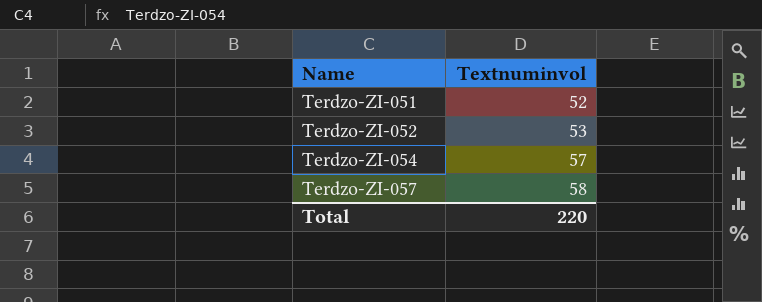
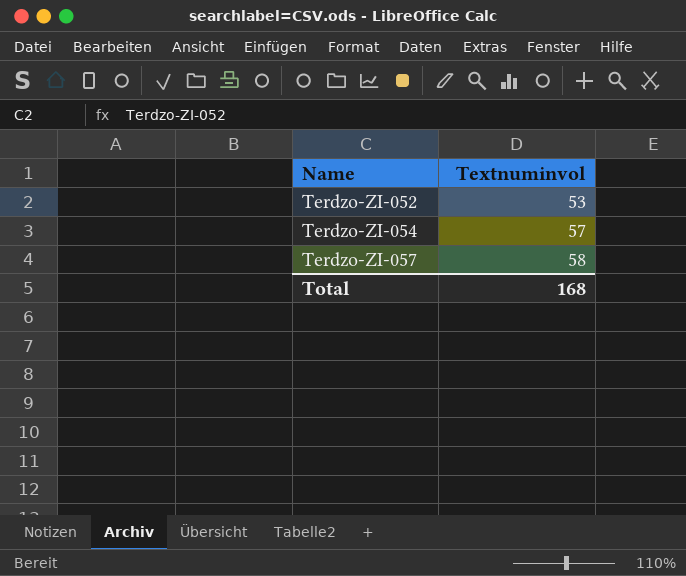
row Terdzo-ZI-051: 52 -> none
Total | Textnuminvol: 220 -> 168

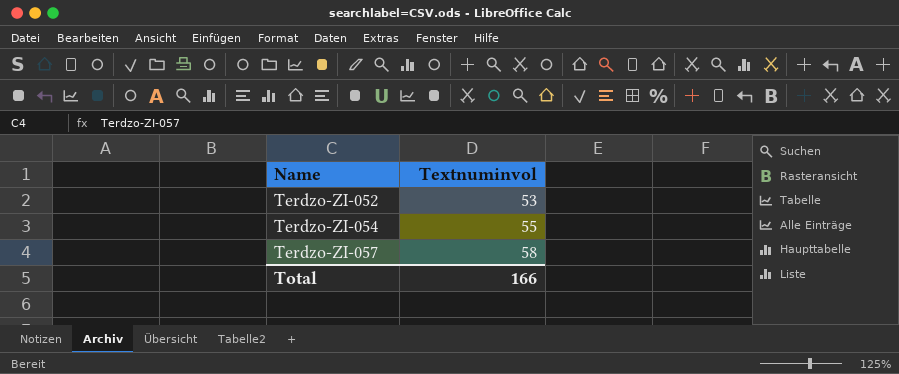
Terdzo-ZI-054 | Textnuminvol: 57 -> 55
Total | Textnuminvol: 168 -> 166

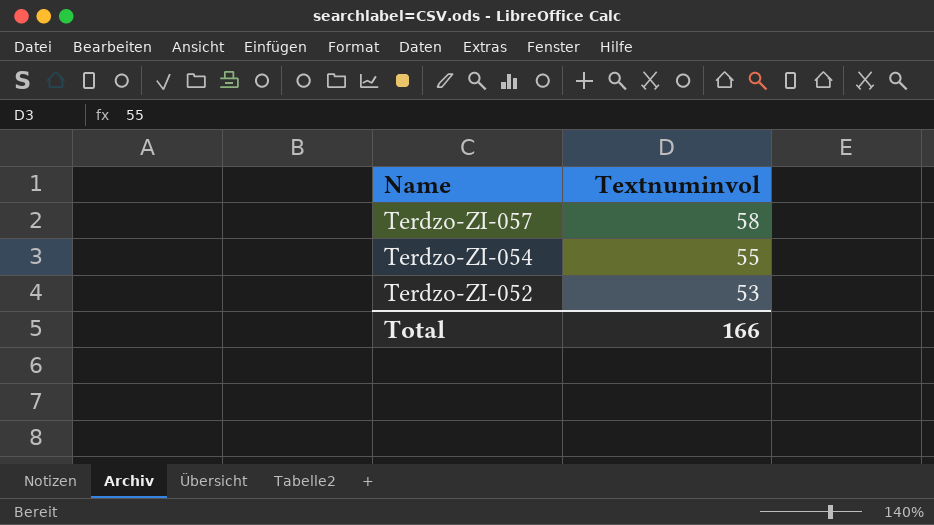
row order: Name ascending -> Name descending

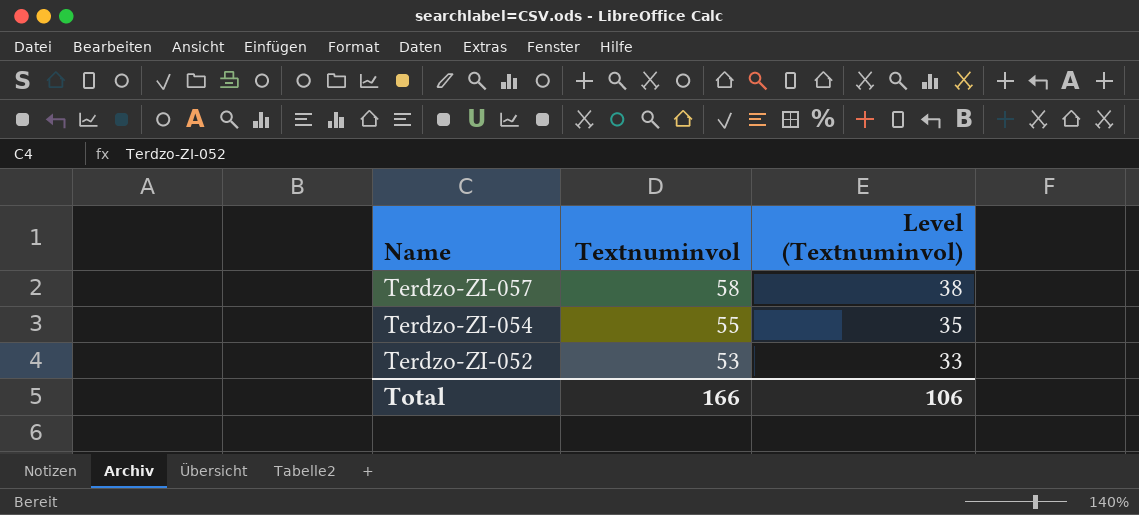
column Level (Textnuminvol) | formula: none -> [Textnuminvol] - 20

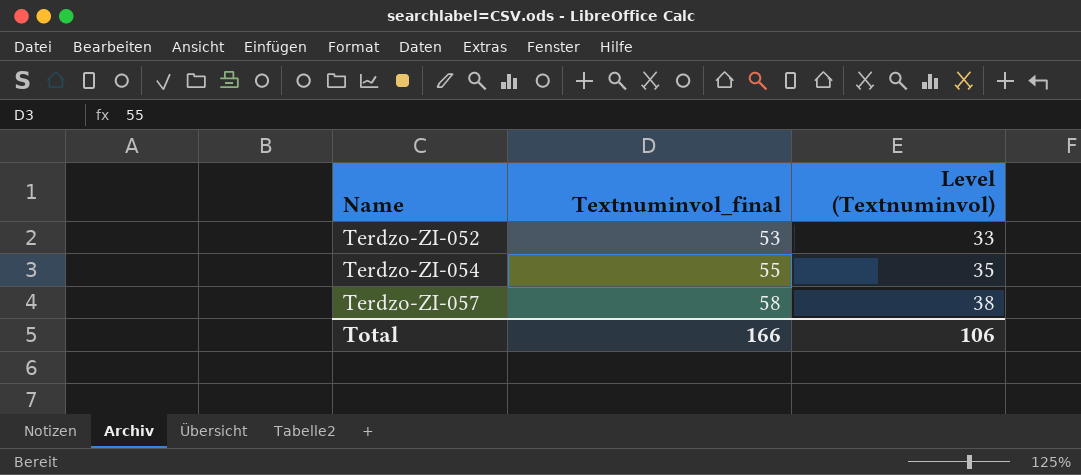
row order: Name descending -> Name ascending
column name: Textnuminvol -> Textnuminvol_final

